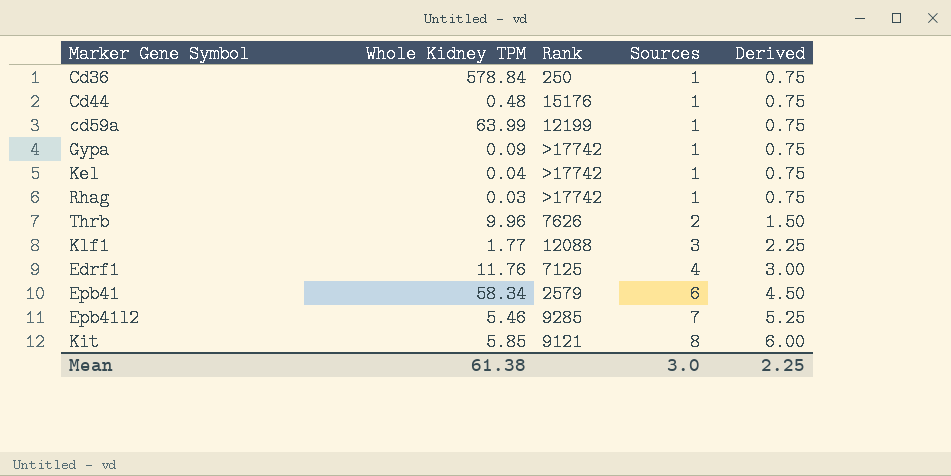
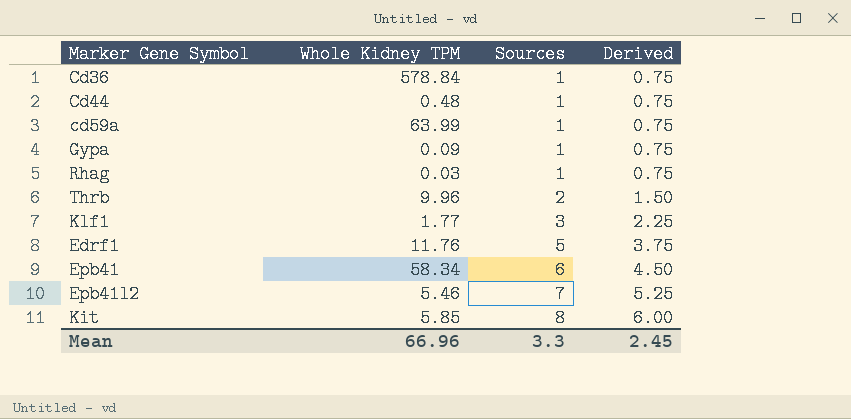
column Rank | position: 3 -> none
row Kel: 0.04 | >17742 | 1 | 0.75 -> none
Edrf1 | Sources: 4 -> 5
Edrf1 | Derived: 3.00 -> 3.75
Mean | Whole Kidney TPM: 61.38 -> 66.96
Mean | Sources: 3.0 -> 3.3
Mean | Derived: 2.25 -> 2.45

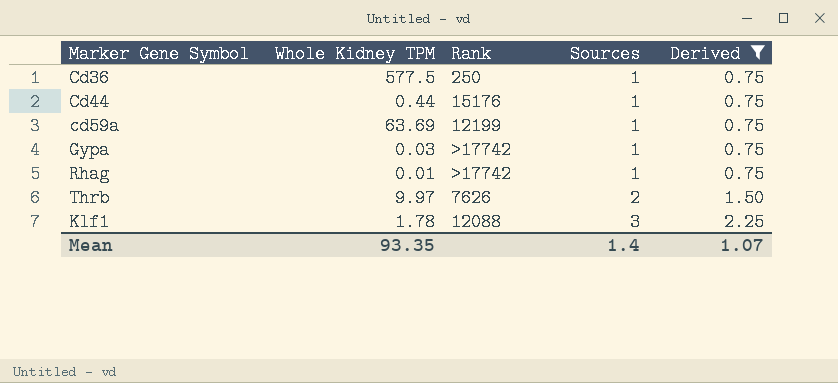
filter: none -> Derived <= 2.25
column Rank | position: none -> 3
Cd36 | Whole Kidney TPM: 578.84 -> 577.5
Cd44 | Whole Kidney TPM: 0.48 -> 0.44
cd59a | Whole Kidney TPM: 63.99 -> 63.69
Gypa | Whole Kidney TPM: 0.09 -> 0.03
Rhag | Whole Kidney TPM: 0.03 -> 0.01
Thrb | Whole Kidney TPM: 9.96 -> 9.97
Klf1 | Whole Kidney TPM: 1.77 -> 1.78
Mean | Whole Kidney TPM: 66.96 -> 93.35
Mean | Sources: 3.3 -> 1.4
Mean | Derived: 2.45 -> 1.07

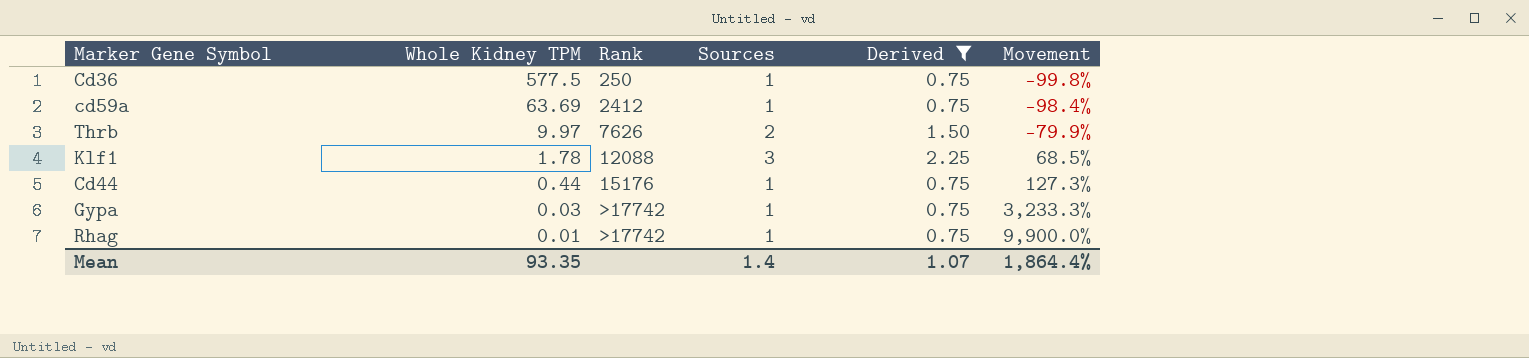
row order: Sources ascending -> Whole Kidney TPM descending
column Movement | formula: none -> ([Sources] - [Whole Kidney TPM]) / [Whole Kidney TPM]
cd59a | Rank: 12199 -> 2412

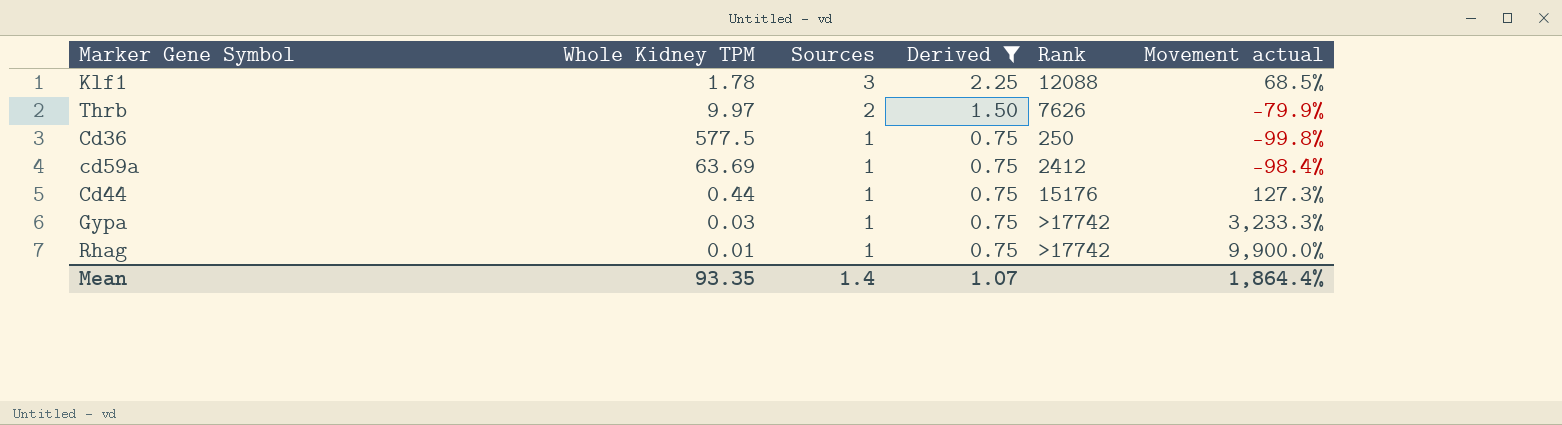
row order: Whole Kidney TPM descending -> Sources descending
column Rank | position: 3 -> 5
column name: Movement -> Movement actual

